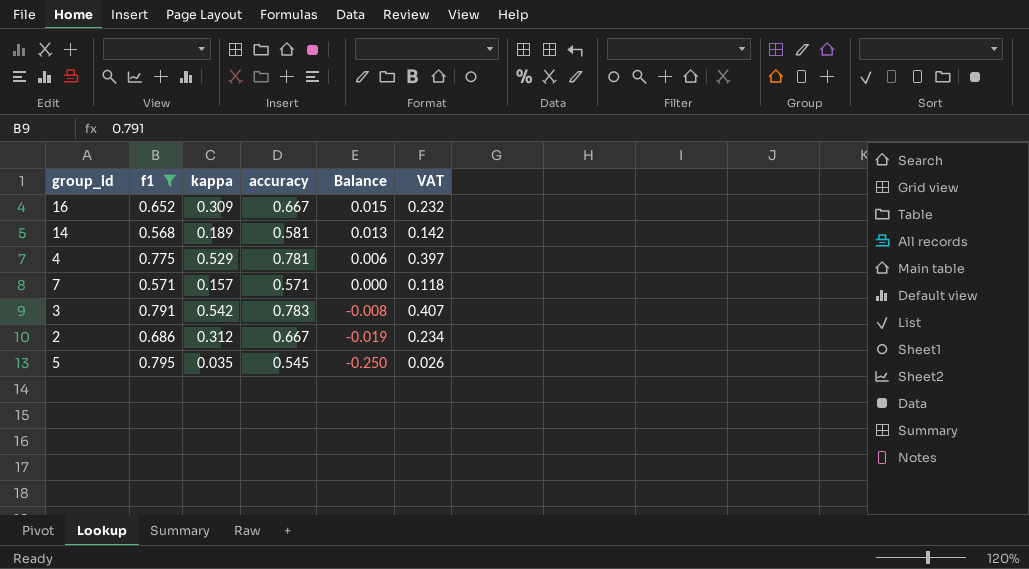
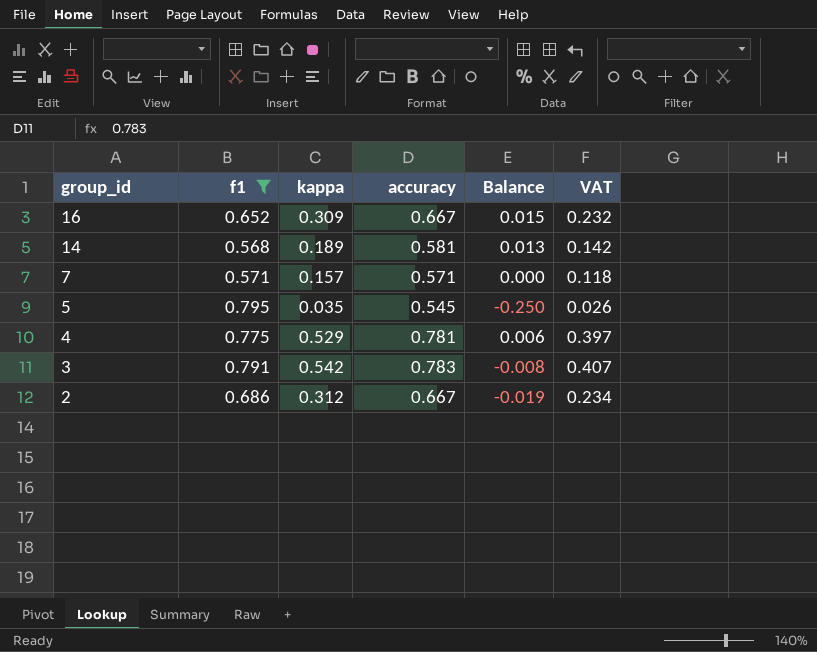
row order: Balance descending -> group_id descending

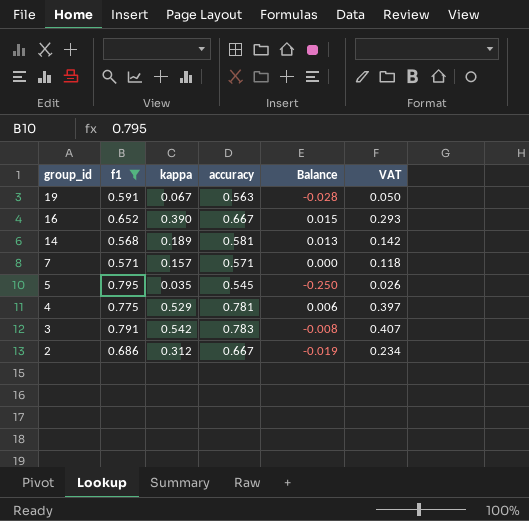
row 19: none -> 0.591 | 0.067 | 0.563 | -0.028 | 0.050
16 | kappa: 0.309 -> 0.390
16 | VAT: 0.232 -> 0.293

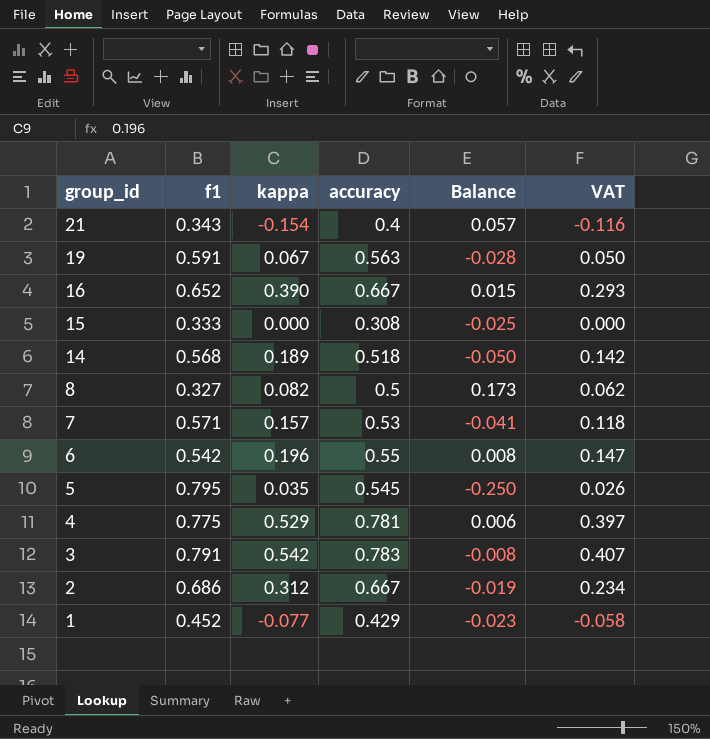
filter: f1 >= 0.568 -> none
14 | accuracy: 0.581 -> 0.518
14 | Balance: 0.013 -> -0.050
7 | accuracy: 0.571 -> 0.53
7 | Balance: 0.000 -> -0.041

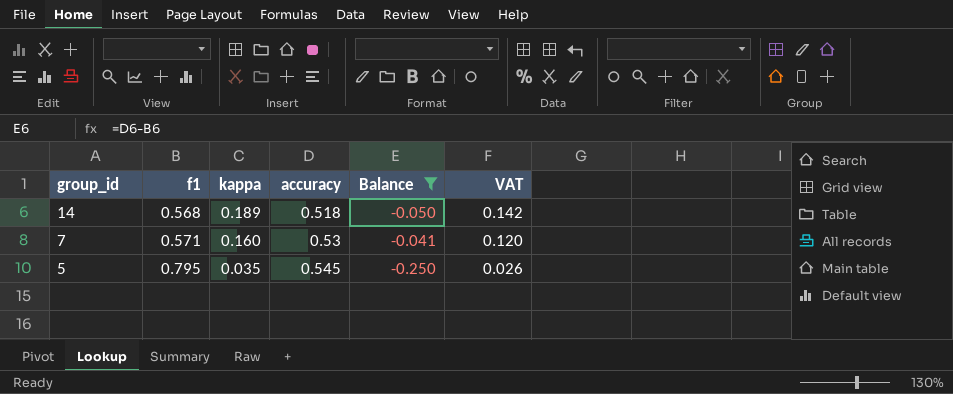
filter: none -> Balance <= -0.041
7 | kappa: 0.157 -> 0.160
7 | VAT: 0.118 -> 0.120

